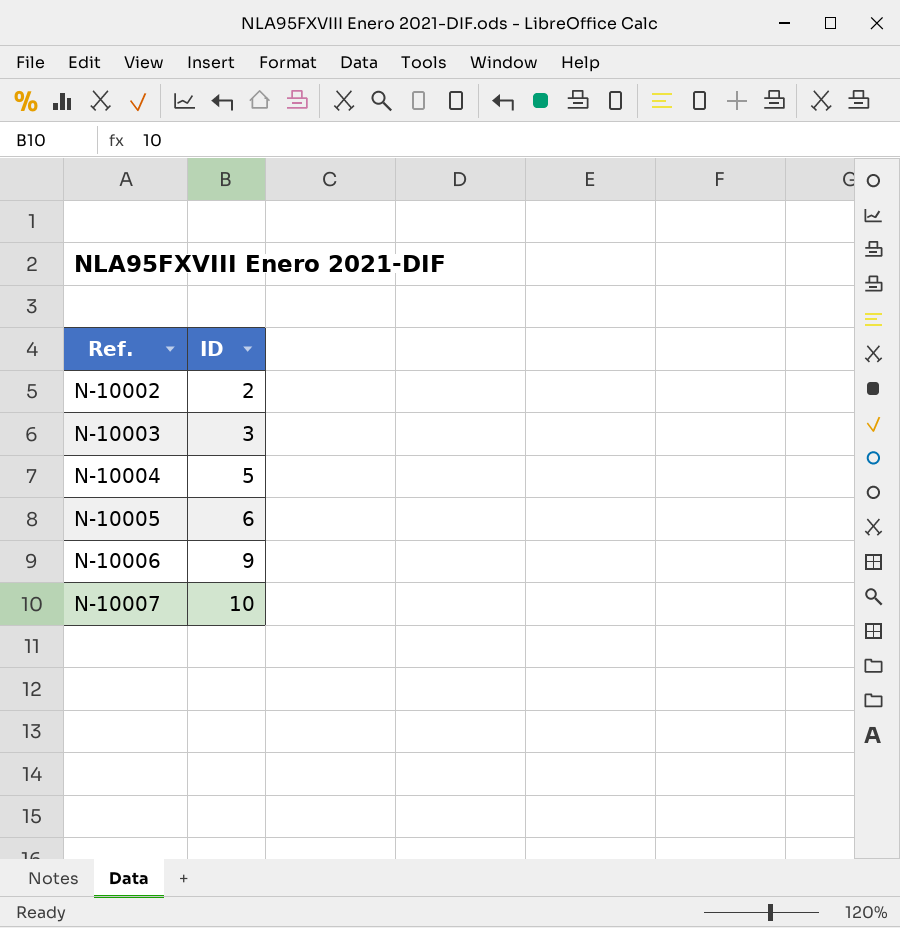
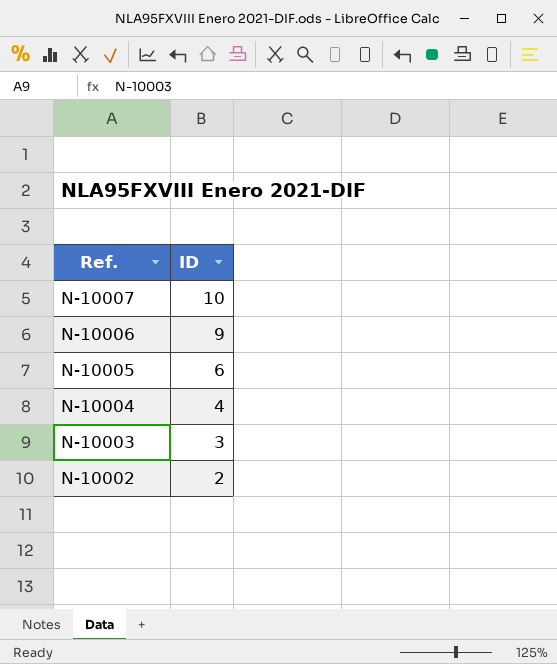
row order: Ref. ascending -> Ref. descending
N-10004 | ID: 5 -> 4

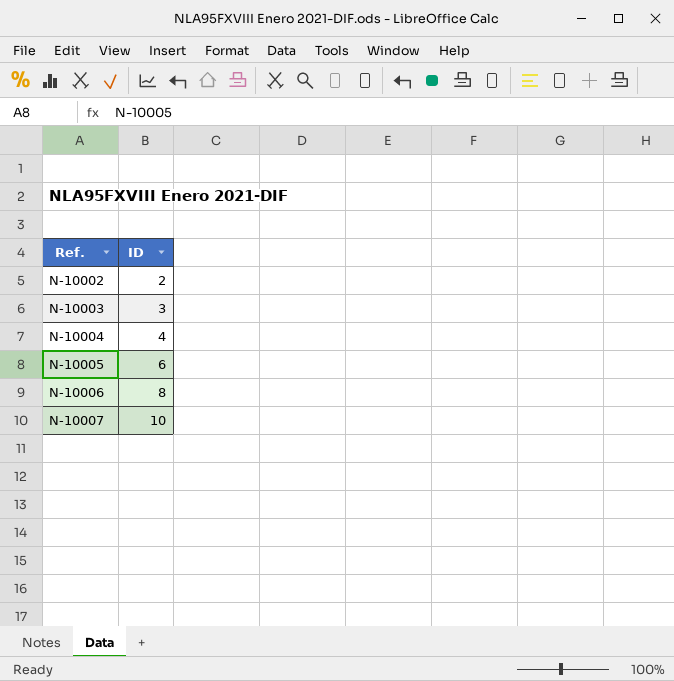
row order: Ref. descending -> Ref. ascending
N-10006 | ID: 9 -> 8

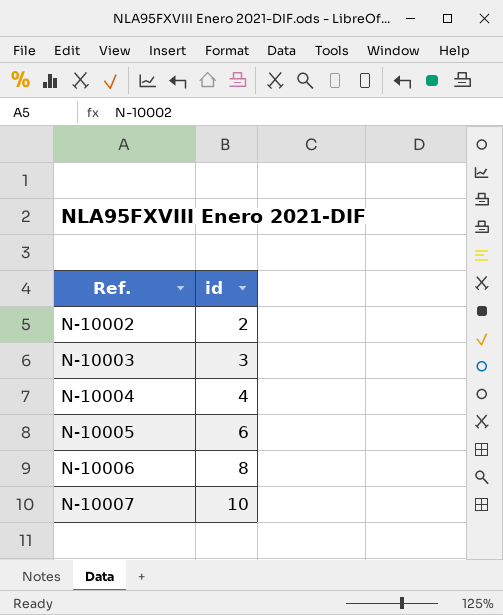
column name: ID -> id

